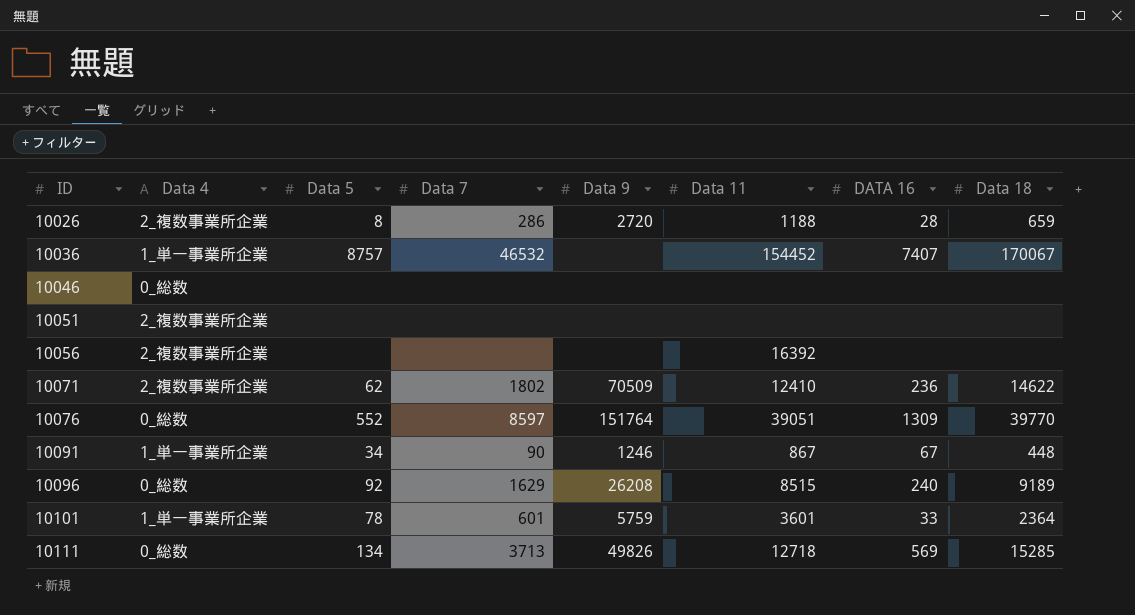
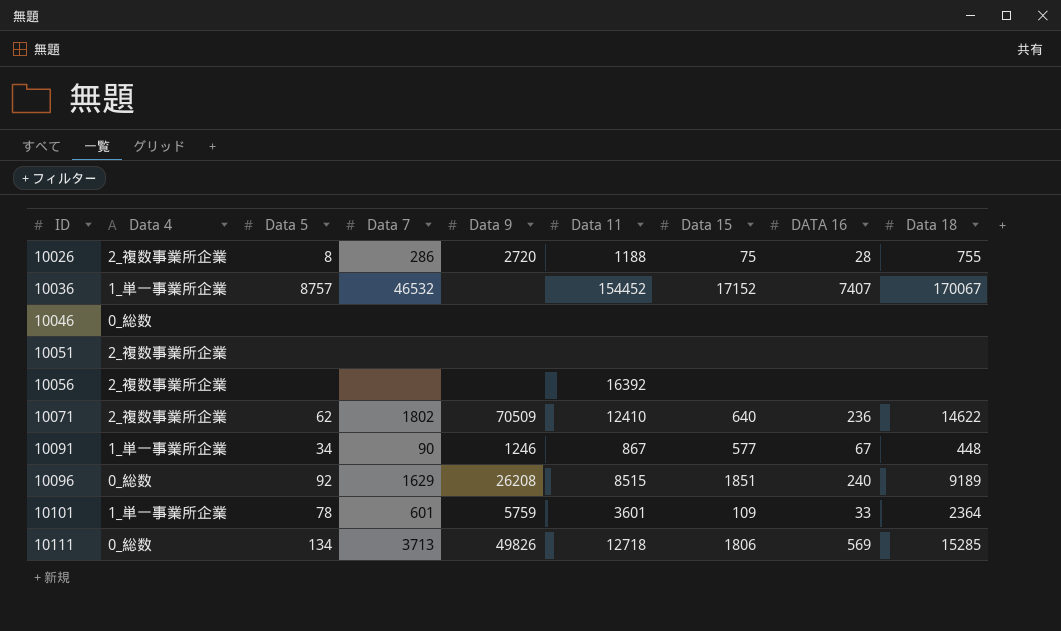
column Data 15 | position: none -> 7
row 10076: 0_総数 | 552 | 8597 | 151764 | 39051 | 1309 | 39770 -> none
10026 | Data 18: 659 -> 755

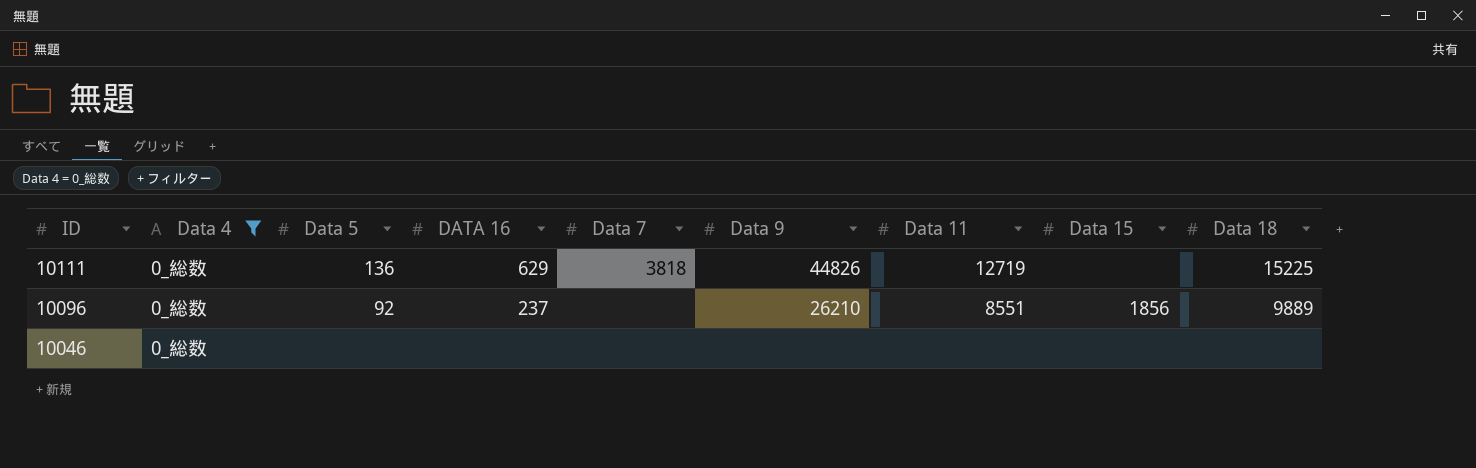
filter: none -> Data 4 = 0_総数
row order: ID ascending -> ID descending
column DATA 16 | position: 8 -> 4
10111 | Data 5: 134 -> 136
10111 | DATA 16: 569 -> 629
10111 | Data 7: 3713 -> 3818
10111 | Data 9: 49826 -> 44826
10111 | Data 11: 12718 -> 12719
10111 | Data 15: 1806 -> none
10111 | Data 18: 15285 -> 15225
10096 | DATA 16: 240 -> 237
10096 | Data 7: 1629 -> none
10096 | Data 9: 26208 -> 26210
10096 | Data 11: 8515 -> 8551
10096 | Data 15: 1851 -> 1856
10096 | Data 18: 9189 -> 9889

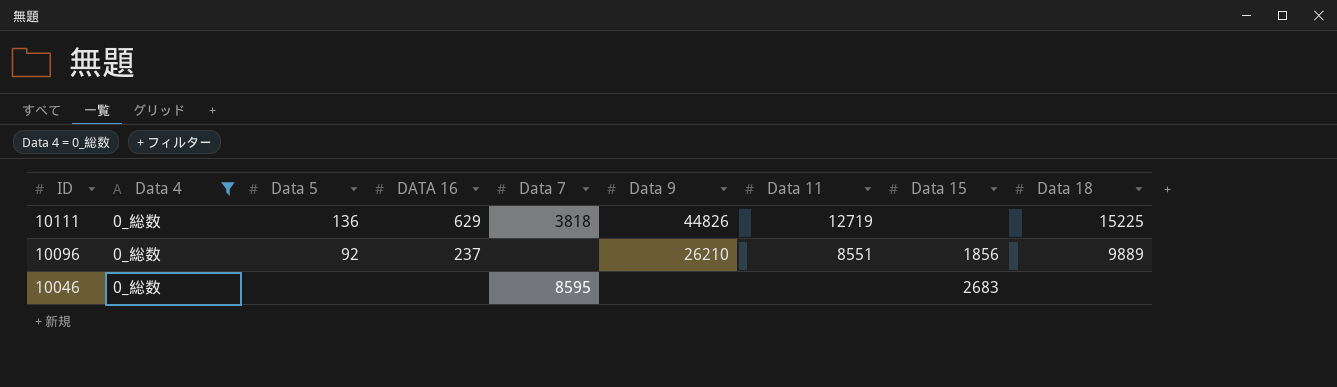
10046 | Data 7: none -> 8595
10046 | Data 15: none -> 2683

